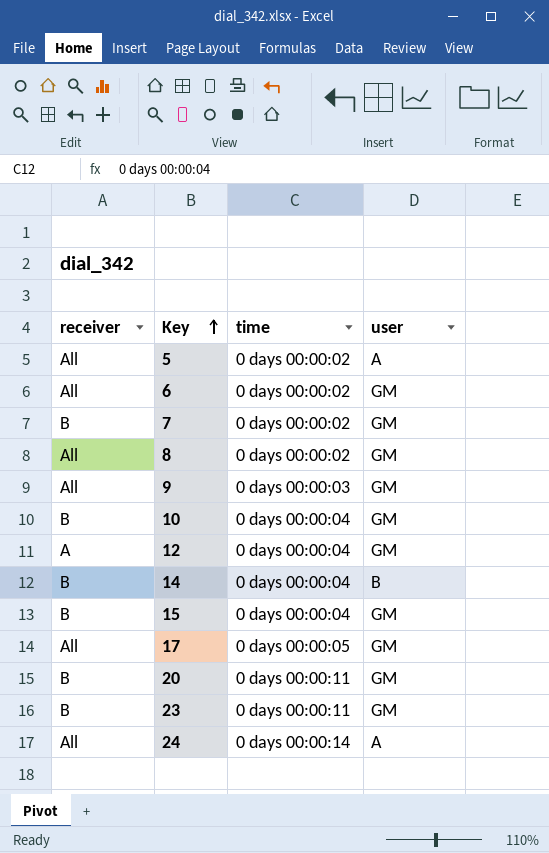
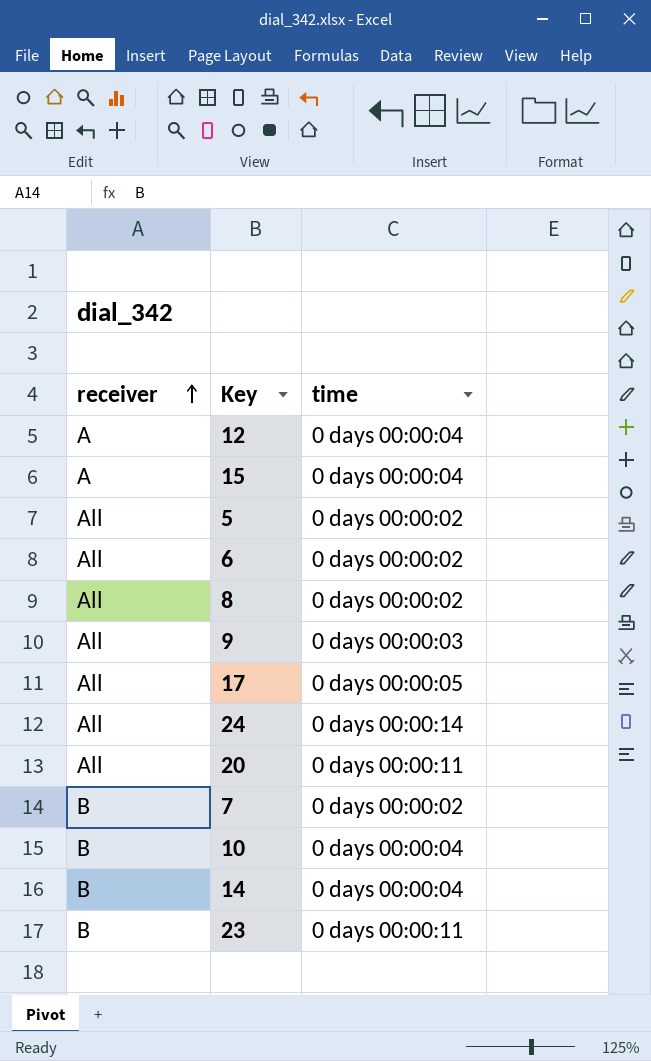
row order: Key ascending -> receiver ascending
column user | position: 4 -> none
15 | receiver: B -> A
20 | receiver: B -> All

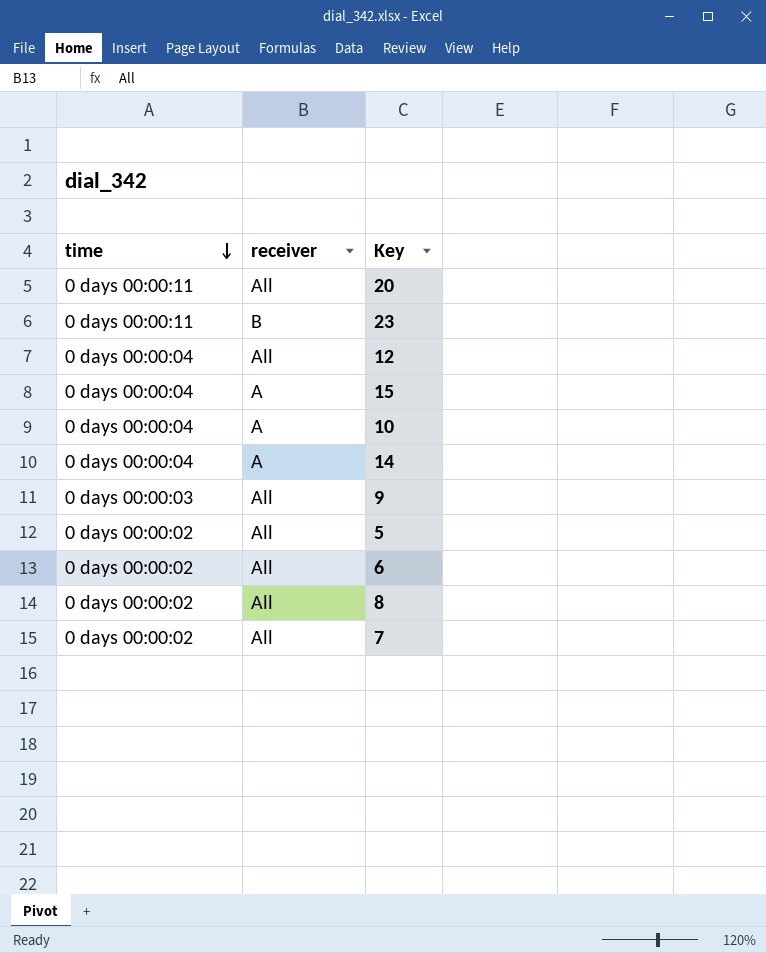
row order: receiver ascending -> time descending
column time | position: 3 -> 1
row 17: All | 0 days 00:00:05 -> none
row 24: All | 0 days 00:00:14 -> none
12 | receiver: A -> All
10 | receiver: B -> A
14 | receiver: B -> A
7 | receiver: B -> All

